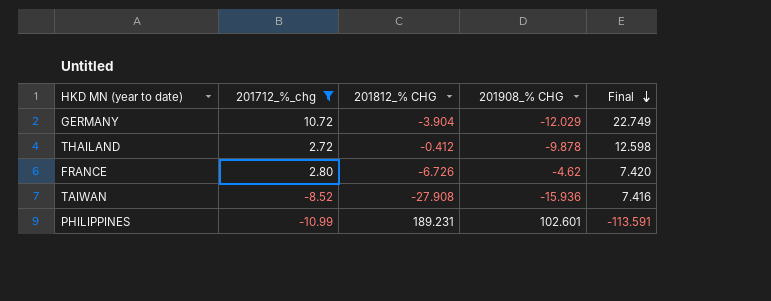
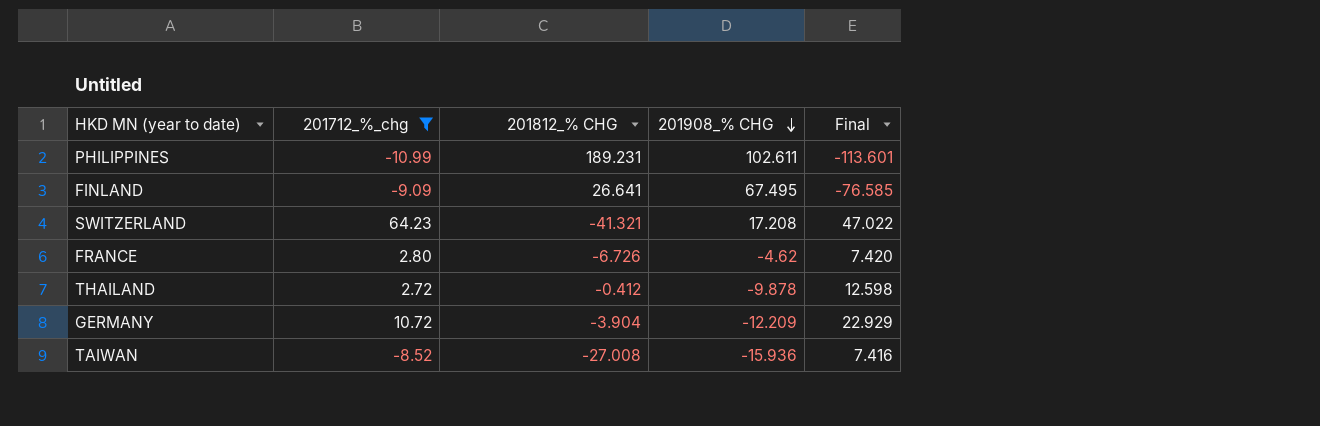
row order: Final descending -> 201908_% CHG descending
PHILIPPINES | 201908_% CHG: 102.601 -> 102.611
PHILIPPINES | Final: -113.591 -> -113.601
row FINLAND: none -> -9.09 | 26.641 | 67.495 | -76.585
row SWITZERLAND: none -> 64.23 | -41.321 | 17.208 | 47.022
GERMANY | 201908_% CHG: -12.029 -> -12.209
GERMANY | Final: 22.749 -> 22.929
TAIWAN | 201812_% CHG: -27.908 -> -27.008

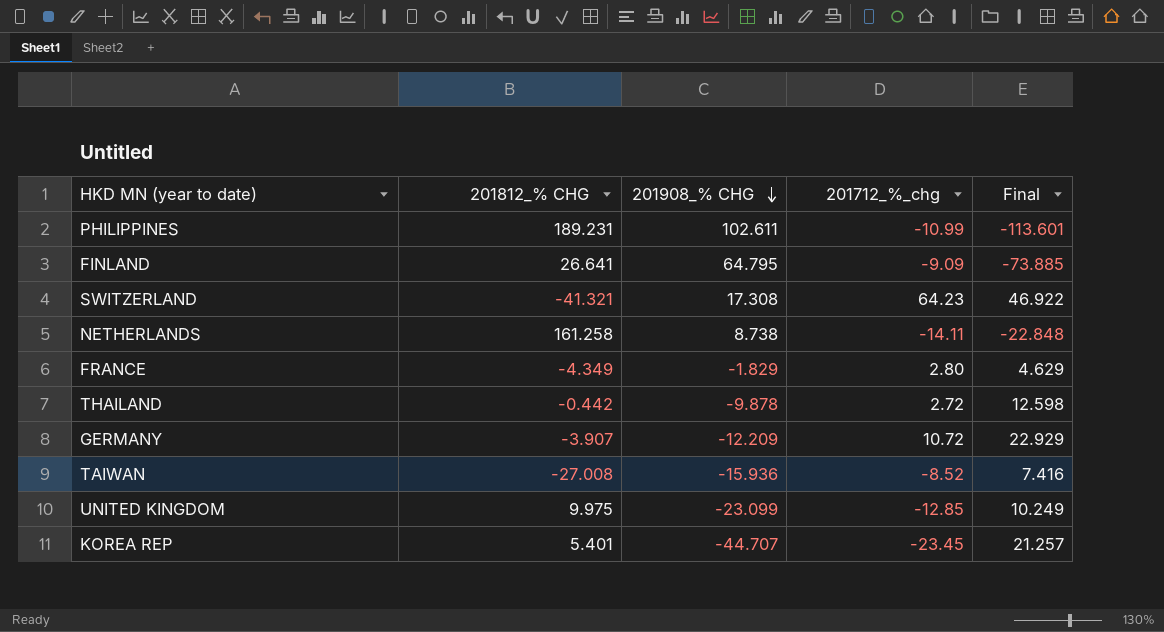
filter: 201712_%_chg >= -10.99 -> none
column 201712_%_chg | position: 2 -> 4
FINLAND | 201908_% CHG: 67.495 -> 64.795
FINLAND | Final: -76.585 -> -73.885
SWITZERLAND | 201908_% CHG: 17.208 -> 17.308
SWITZERLAND | Final: 47.022 -> 46.922
FRANCE | 201812_% CHG: -6.726 -> -4.349
FRANCE | 201908_% CHG: -4.62 -> -1.829
FRANCE | Final: 7.420 -> 4.629
THAILAND | 201812_% CHG: -0.412 -> -0.442
GERMANY | 201812_% CHG: -3.904 -> -3.907

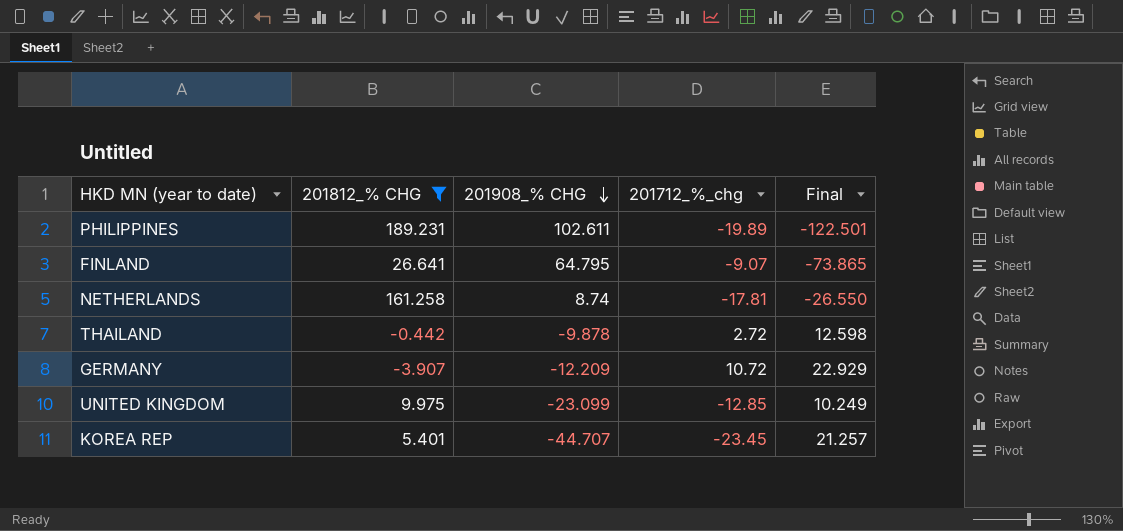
filter: none -> 201812_% CHG >= -3.907
PHILIPPINES | 201712_%_chg: -10.99 -> -19.89
PHILIPPINES | Final: -113.601 -> -122.501
FINLAND | 201712_%_chg: -9.09 -> -9.07
FINLAND | Final: -73.885 -> -73.865
NETHERLANDS | 201908_% CHG: 8.738 -> 8.74
NETHERLANDS | 201712_%_chg: -14.11 -> -17.81
NETHERLANDS | Final: -22.848 -> -26.550

